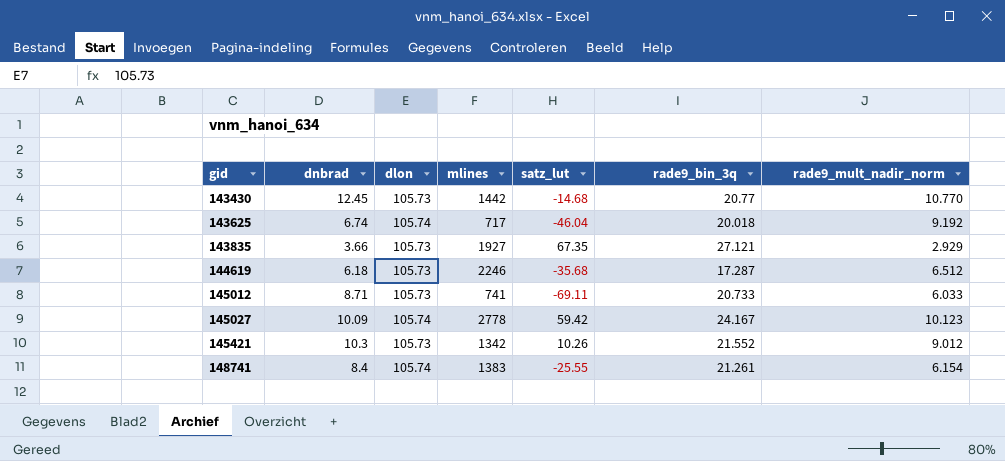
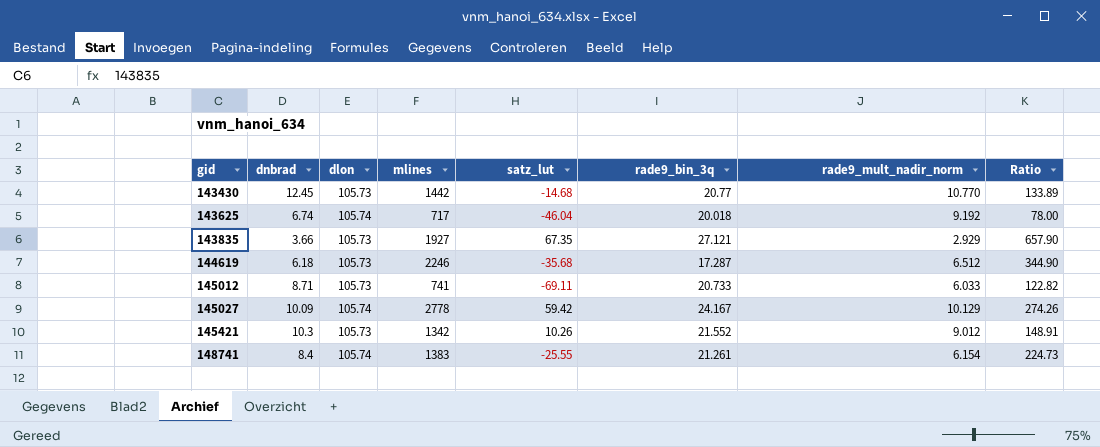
column Ratio | formula: none -> [mlines] / [rade9_mult_nadir_norm]
145027 | rade9_mult_nadir_norm: 10.123 -> 10.129

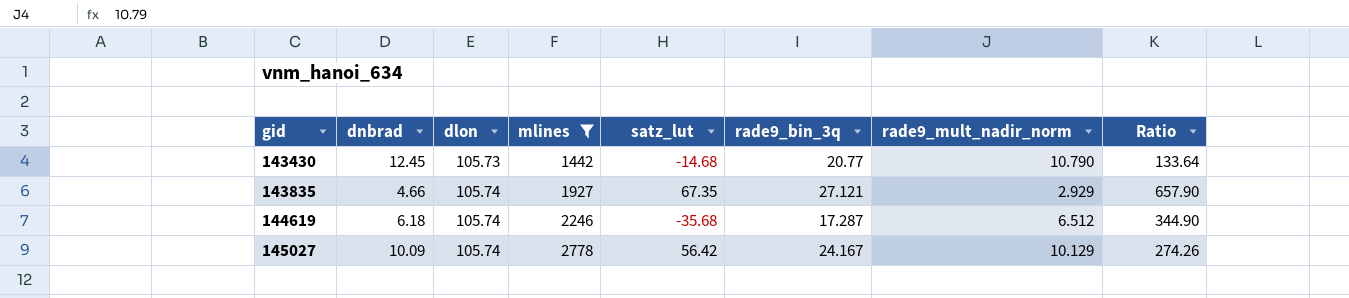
filter: none -> mlines >= 1442
143430 | rade9_mult_nadir_norm: 10.770 -> 10.790
143430 | Ratio: 133.89 -> 133.64
143835 | dnbrad: 3.66 -> 4.66
143835 | dlon: 105.73 -> 105.74
144619 | dlon: 105.73 -> 105.74
145027 | satz_lut: 59.42 -> 56.42

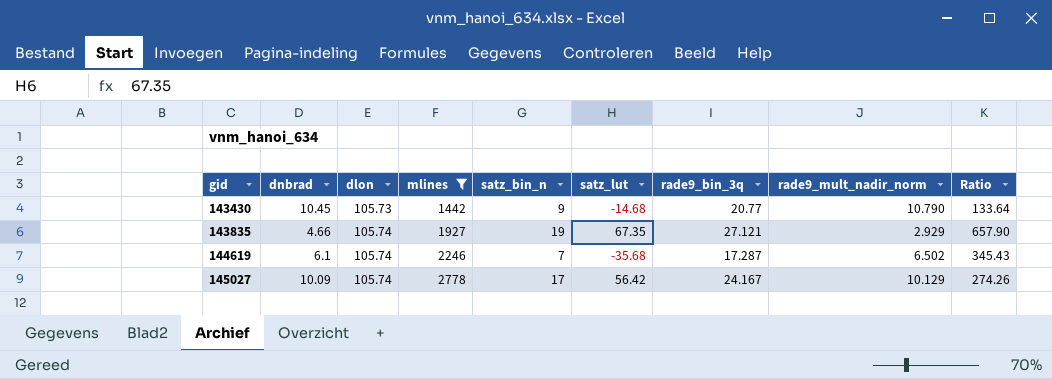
column satz_bin_n | position: none -> 5
143430 | dnbrad: 12.45 -> 10.45
144619 | dnbrad: 6.18 -> 6.1
144619 | rade9_mult_nadir_norm: 6.512 -> 6.502
144619 | Ratio: 344.90 -> 345.43

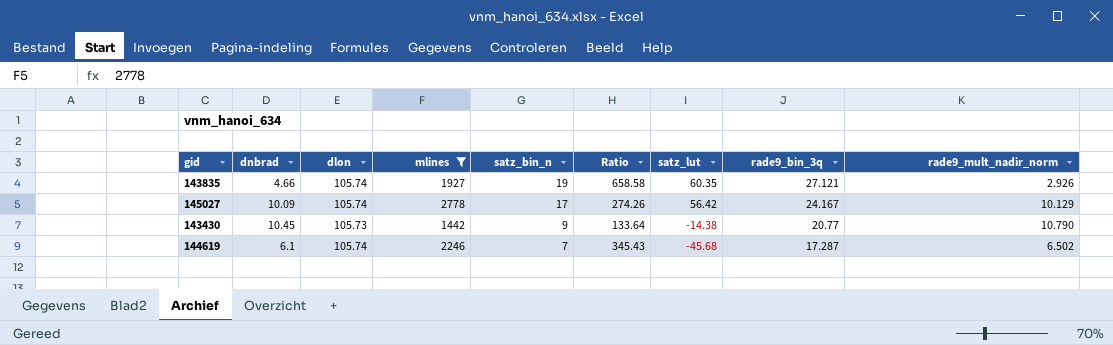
row order: gid ascending -> satz_bin_n descending
column Ratio | position: 9 -> 6
143835 | Ratio: 657.90 -> 658.58
143835 | satz_lut: 67.35 -> 60.35
143835 | rade9_mult_nadir_norm: 2.929 -> 2.926
143430 | satz_lut: -14.68 -> -14.38
144619 | satz_lut: -35.68 -> -45.68

